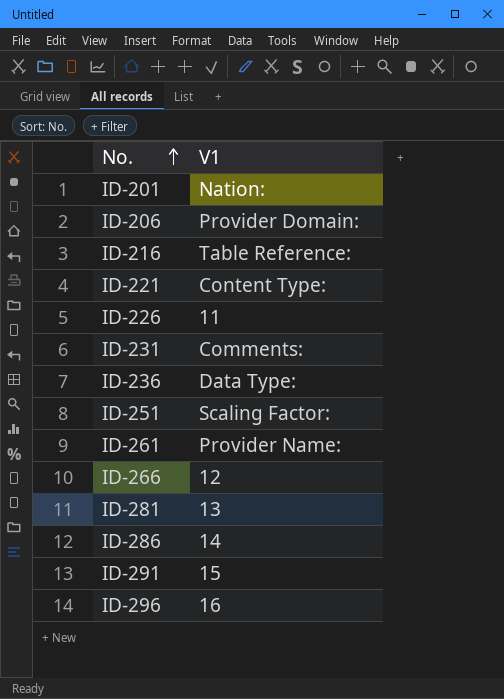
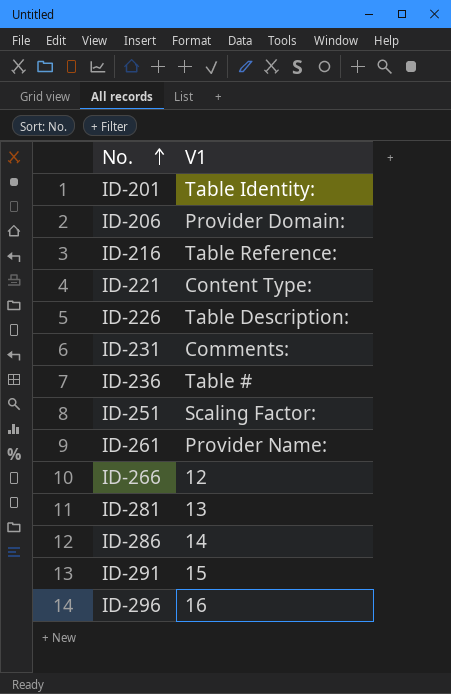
ID-201 | V1: Nation: -> Table Identity:
ID-226 | V1: 11 -> Table Description:
ID-236 | V1: Data Type: -> Table #

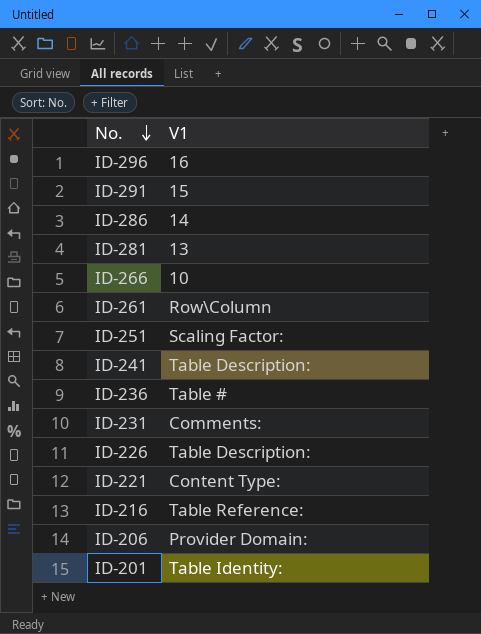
row order: No. ascending -> No. descending
ID-266 | V1: 12 -> 10
ID-261 | V1: Provider Name: -> Row\Column
row ID-241: none -> Table Description:

